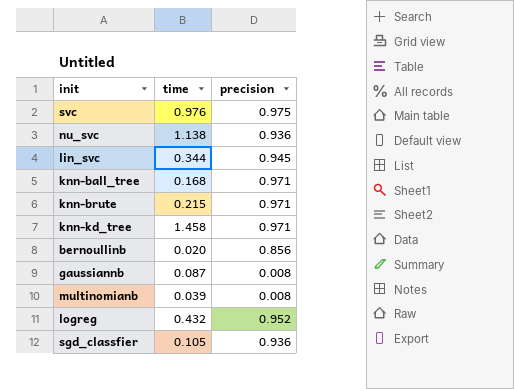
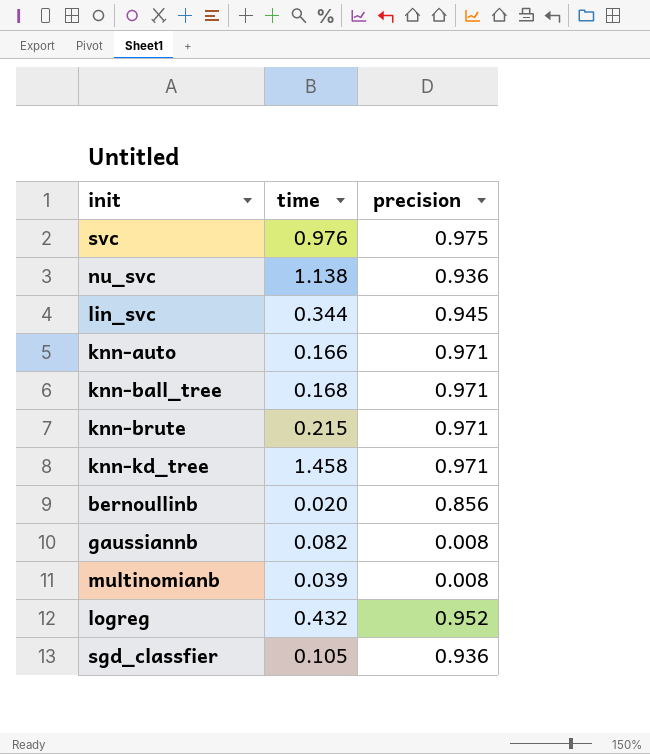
row knn-auto: none -> 0.166 | 0.971
gaussiannb | time: 0.087 -> 0.082

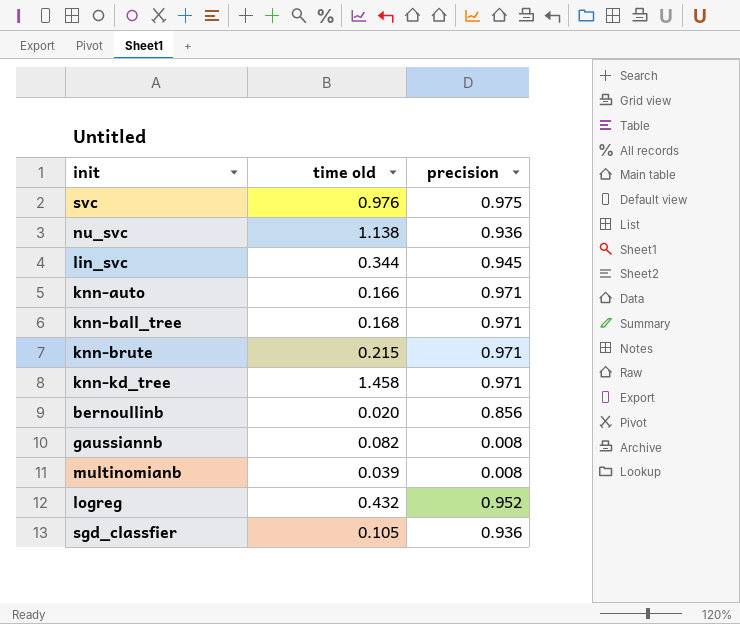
column name: time -> time old

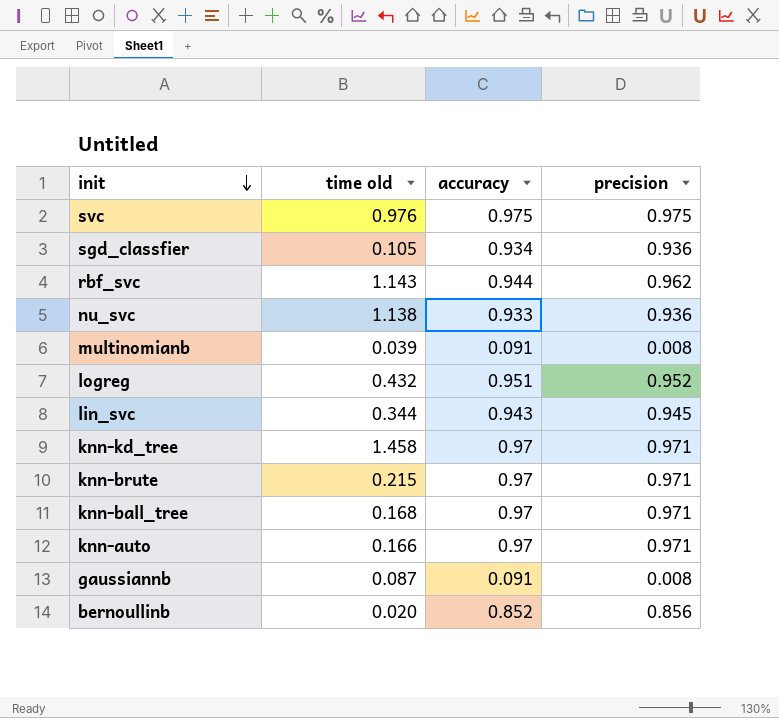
row order: none -> init descending
column accuracy | position: none -> 3
row rbf_svc: none -> 1.143 | 0.944 | 0.962
gaussiannb | time old: 0.082 -> 0.087

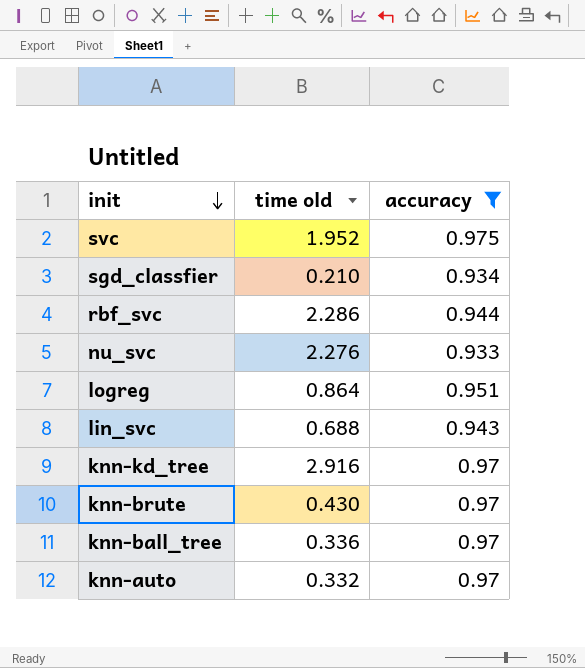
filter: none -> accuracy >= 0.933
column precision | position: 4 -> none
svc | time old: 0.976 -> 1.952
sgd_classfier | time old: 0.105 -> 0.210
rbf_svc | time old: 1.143 -> 2.286
nu_svc | time old: 1.138 -> 2.276
logreg | time old: 0.432 -> 0.864
lin_svc | time old: 0.344 -> 0.688
knn-kd_tree | time old: 1.458 -> 2.916
knn-brute | time old: 0.215 -> 0.430
knn-ball_tree | time old: 0.168 -> 0.336
knn-auto | time old: 0.166 -> 0.332

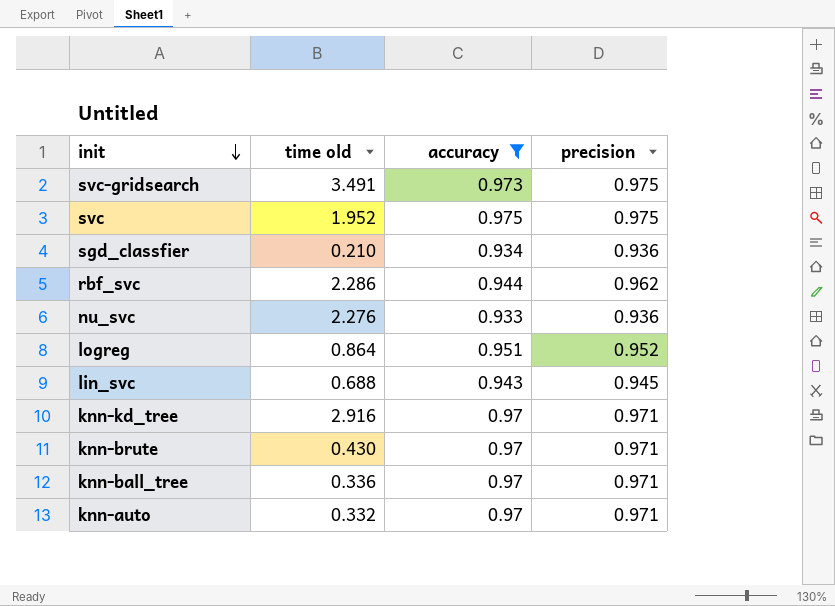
column precision | position: none -> 4
row svc-gridsearch: none -> 3.491 | 0.973 | 0.975

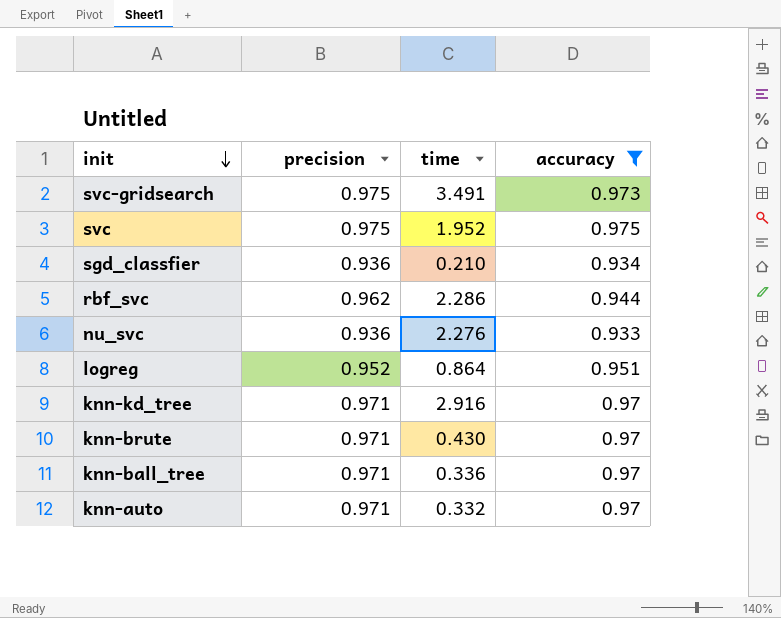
column precision | position: 4 -> 2
column name: time old -> time
row lin_svc: 0.688 | 0.943 | 0.945 -> none

